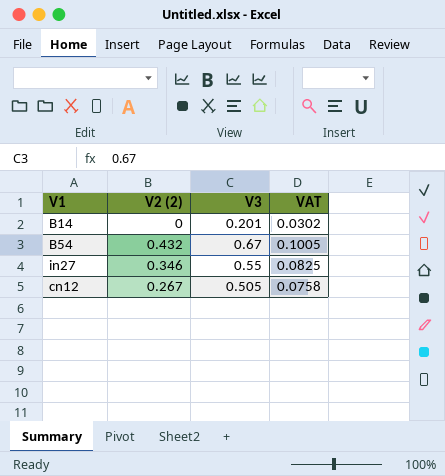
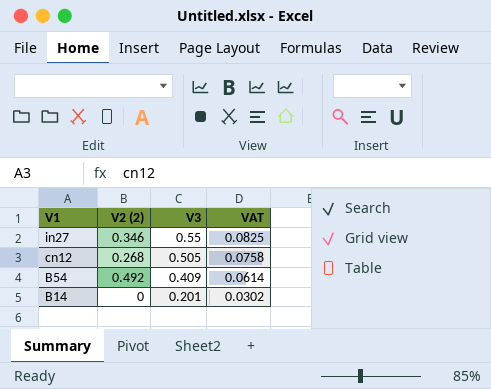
row order: none -> V1 descending
cn12 | V2 (2): 0.267 -> 0.268
B54 | V2 (2): 0.432 -> 0.492
B54 | V3: 0.67 -> 0.409
B54 | VAT: 0.1005 -> 0.0614

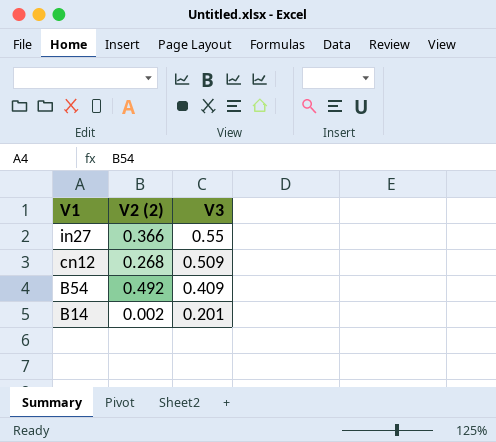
column VAT | formula: [V3] * 0.15 -> none
in27 | V2 (2): 0.346 -> 0.366
cn12 | V3: 0.505 -> 0.509
B14 | V2 (2): 0 -> 0.002

